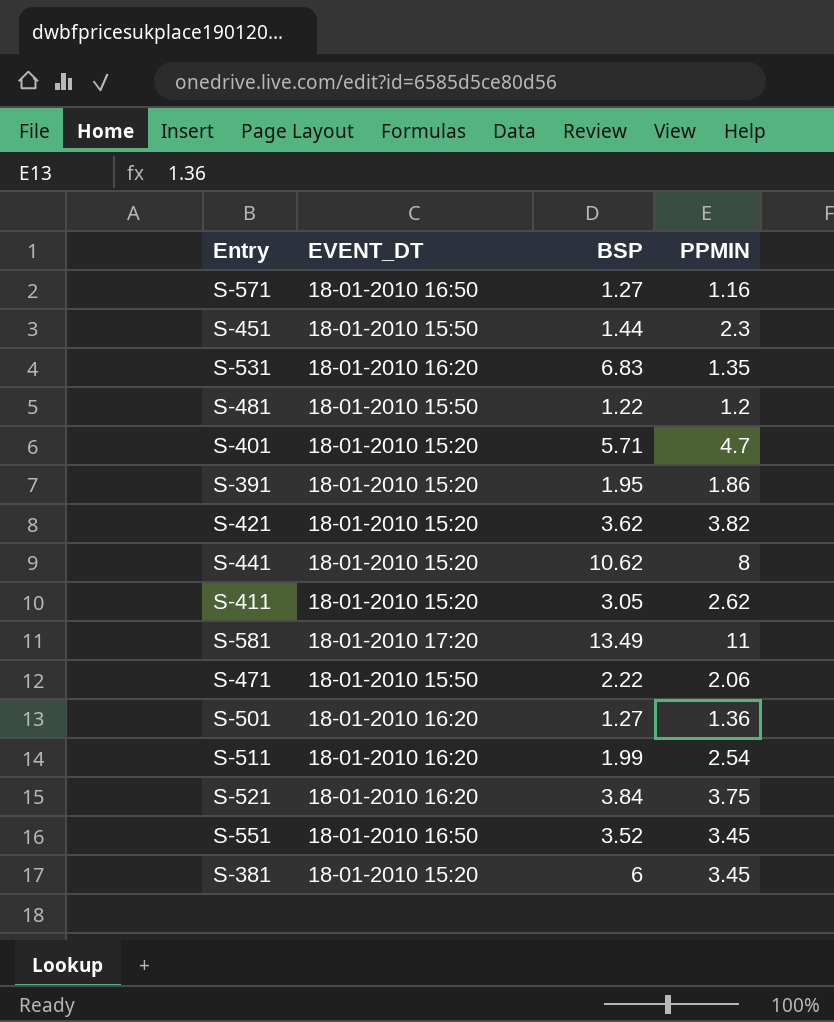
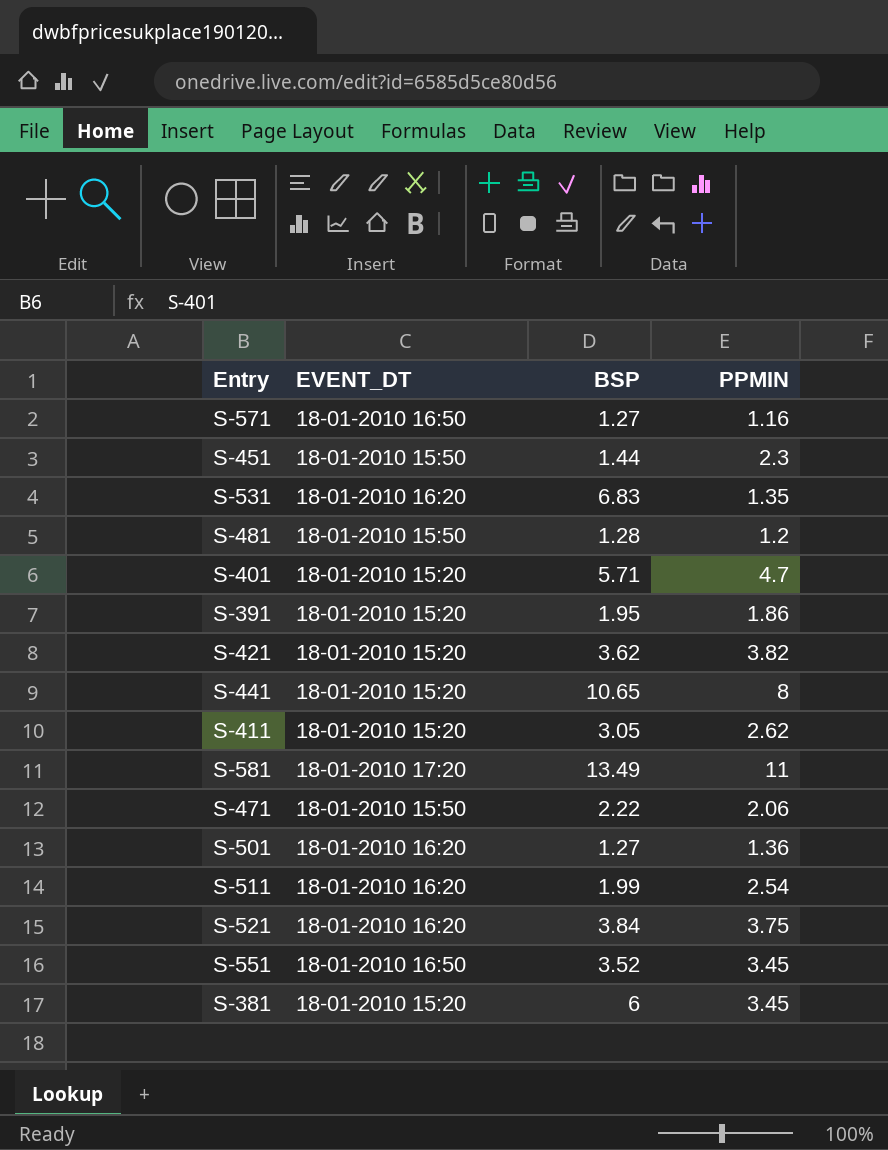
S-481 | BSP: 1.22 -> 1.28
S-441 | BSP: 10.62 -> 10.65

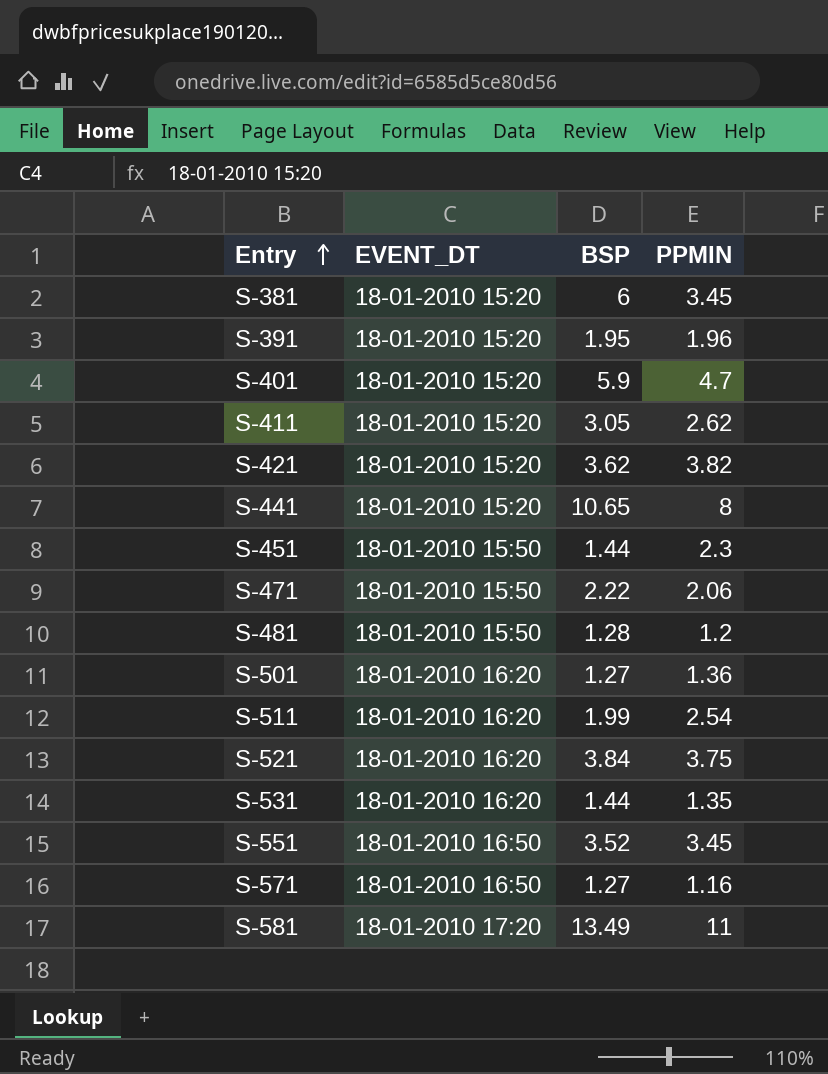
row order: none -> Entry ascending
S-391 | PPMIN: 1.86 -> 1.96
S-401 | BSP: 5.71 -> 5.9
S-531 | BSP: 6.83 -> 1.44

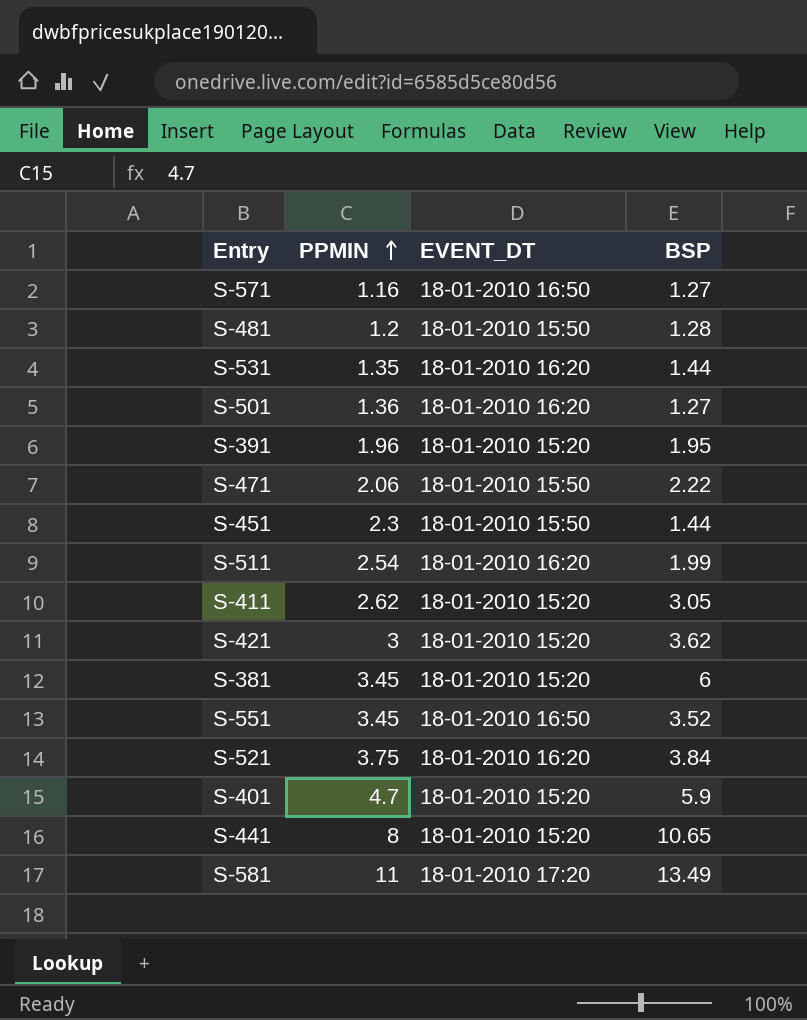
row order: Entry ascending -> PPMIN ascending
column PPMIN | position: 4 -> 2
S-421 | PPMIN: 3.82 -> 3

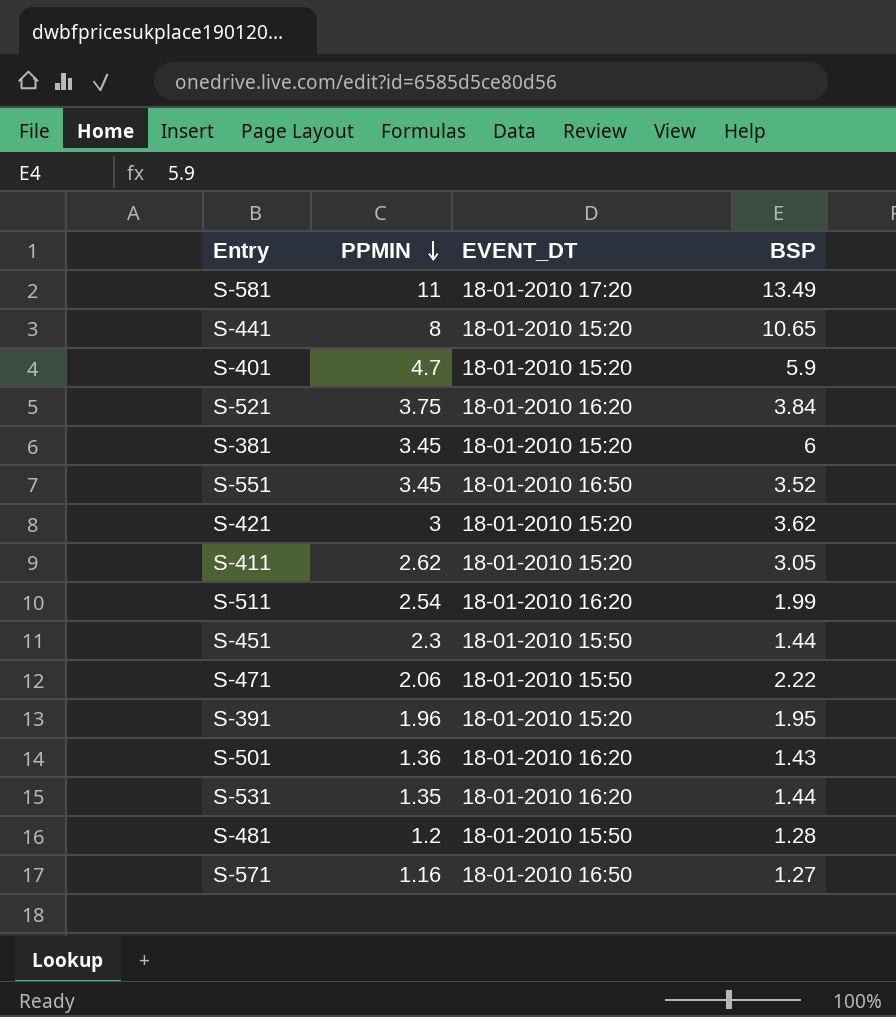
row order: PPMIN ascending -> PPMIN descending
S-501 | BSP: 1.27 -> 1.43

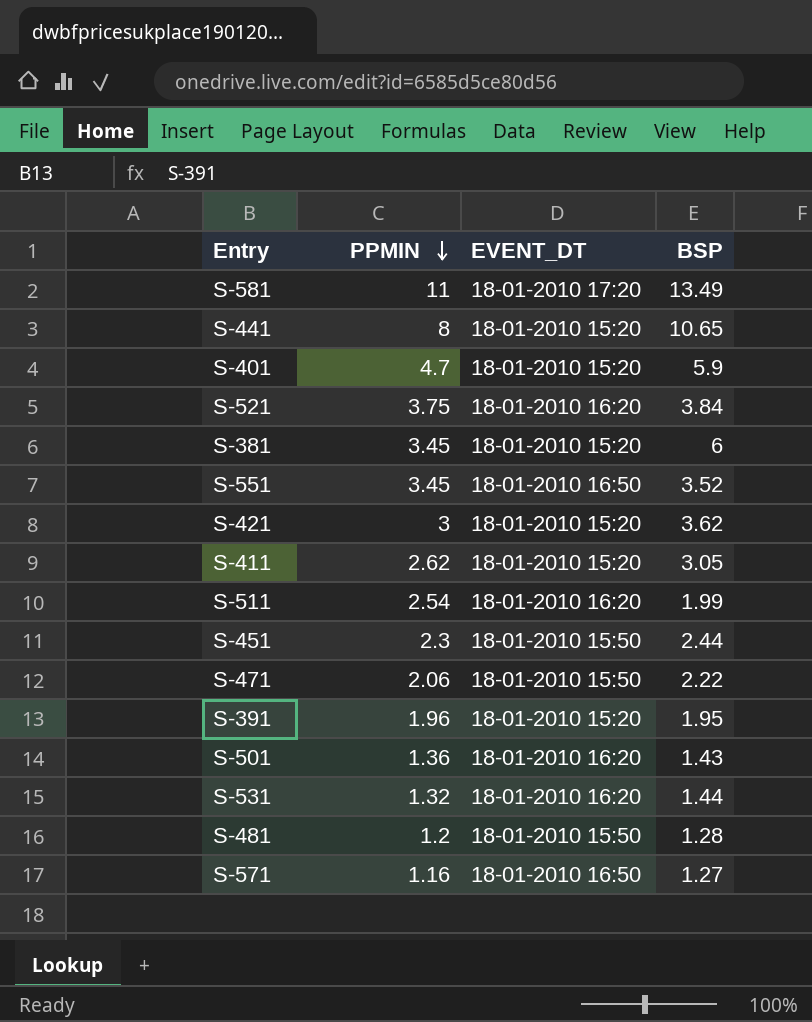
S-451 | BSP: 1.44 -> 2.44
S-531 | PPMIN: 1.35 -> 1.32

